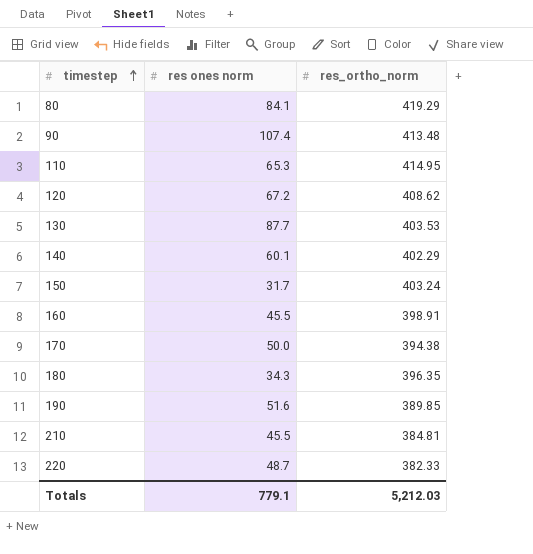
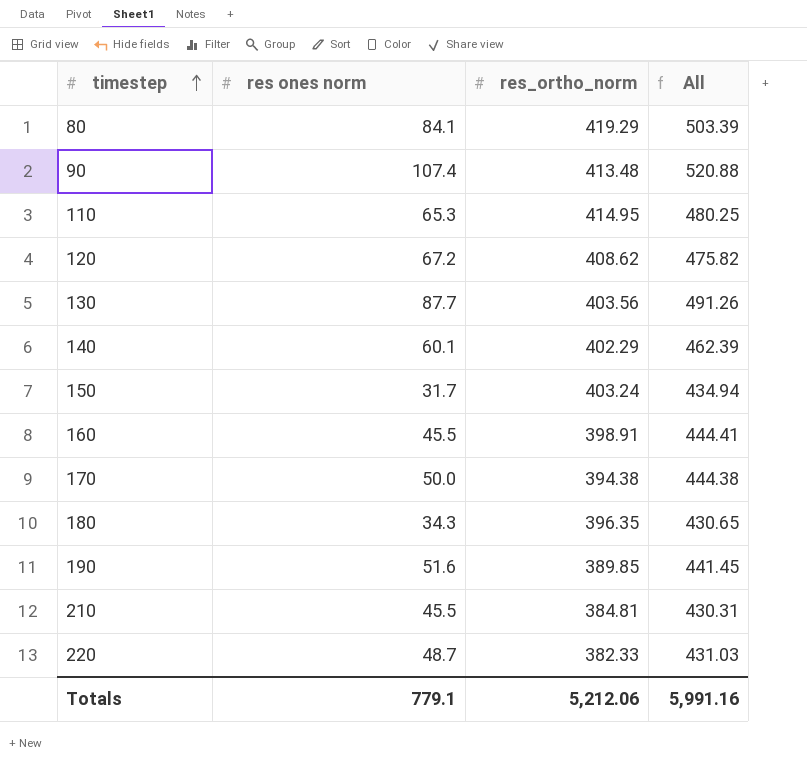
column All | formula: none -> [res ones norm] + [res_ortho_norm]
130 | res_ortho_norm: 403.53 -> 403.56
Totals | res_ortho_norm: 5,212.03 -> 5,212.06

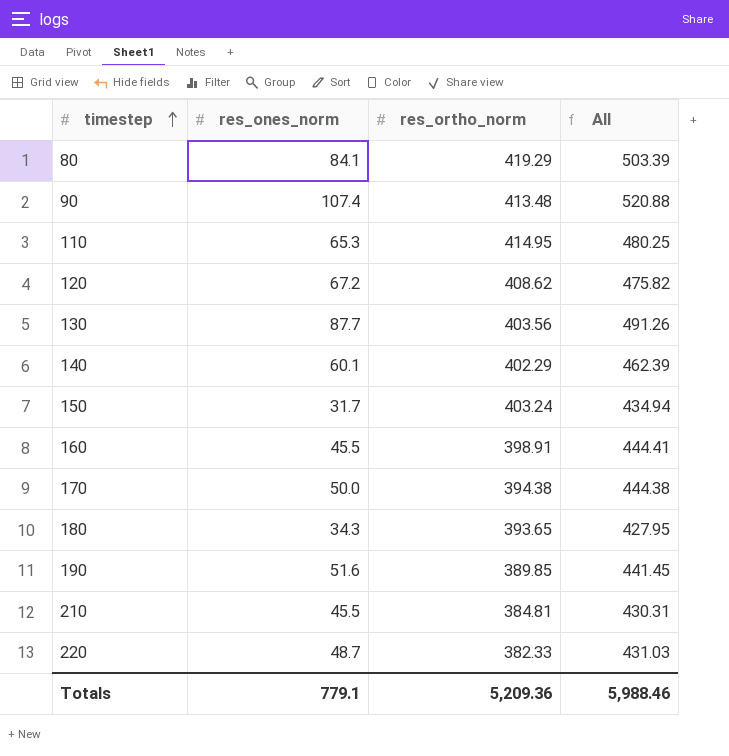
column name: res ones norm -> res_ones_norm
180 | res_ortho_norm: 396.35 -> 393.65
180 | All: 430.65 -> 427.95
Totals | res_ortho_norm: 5,212.06 -> 5,209.36
Totals | All: 5,991.16 -> 5,988.46

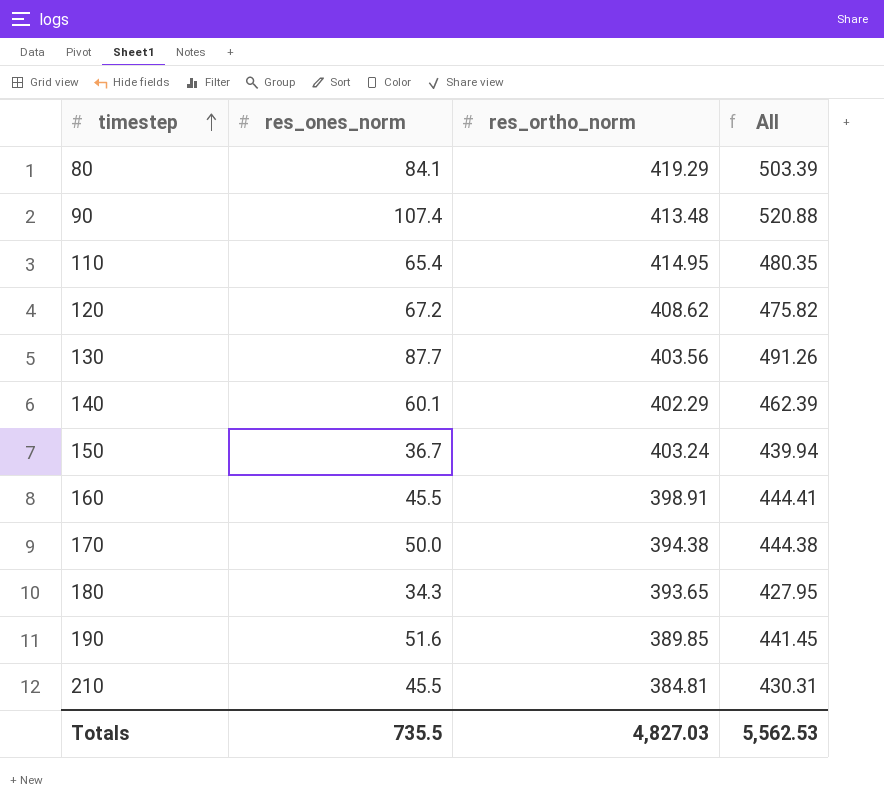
row 220: 48.7 | 382.33 | 431.03 -> none
110 | res_ones_norm: 65.3 -> 65.4
110 | All: 480.25 -> 480.35
150 | res_ones_norm: 31.7 -> 36.7
150 | All: 434.94 -> 439.94
Totals | res_ones_norm: 779.1 -> 735.5
Totals | res_ortho_norm: 5,209.36 -> 4,827.03
Totals | All: 5,988.46 -> 5,562.53

